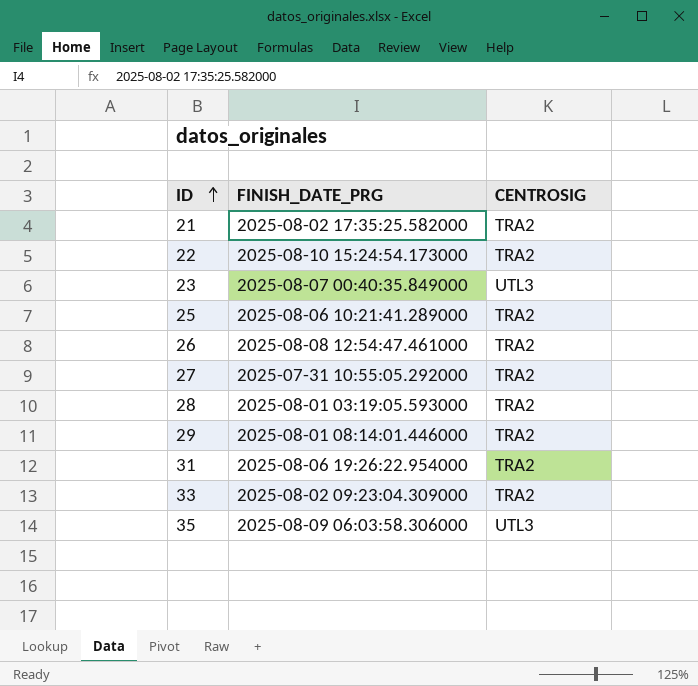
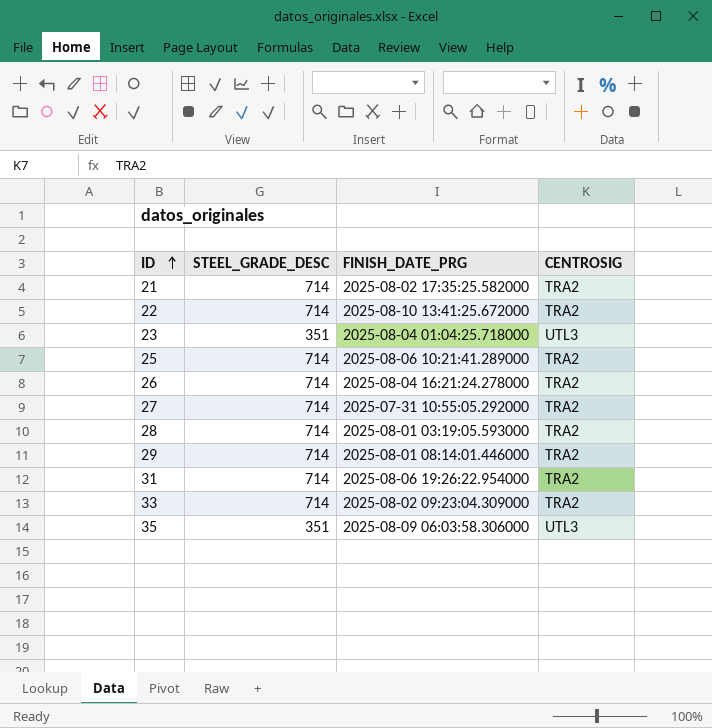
column STEEL_GRADE_DESC | position: none -> 2
22 | FINISH_DATE_PRG: 2025-08-10 15:24:54.173000 -> 2025-08-10 13:41:25.672000
23 | FINISH_DATE_PRG: 2025-08-07 00:40:35.849000 -> 2025-08-04 01:04:25.718000
26 | FINISH_DATE_PRG: 2025-08-08 12:54:47.461000 -> 2025-08-04 16:21:24.278000

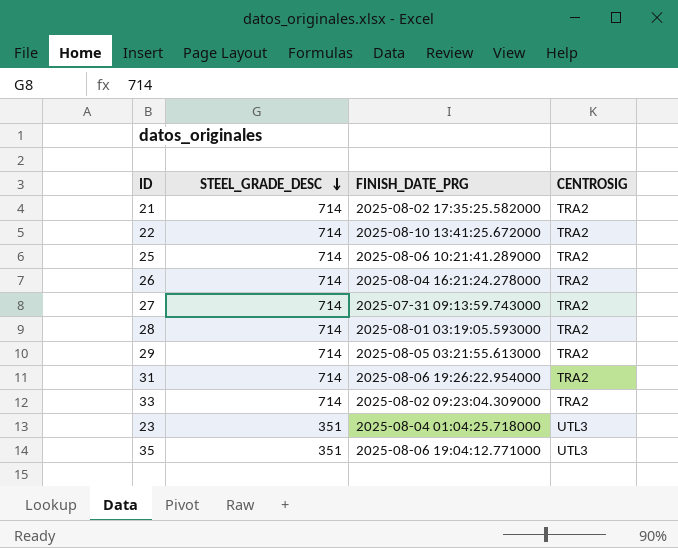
row order: ID ascending -> STEEL_GRADE_DESC descending
27 | FINISH_DATE_PRG: 2025-07-31 10:55:05.292000 -> 2025-07-31 09:13:59.743000
29 | FINISH_DATE_PRG: 2025-08-01 08:14:01.446000 -> 2025-08-05 03:21:55.613000
35 | FINISH_DATE_PRG: 2025-08-09 06:03:58.306000 -> 2025-08-06 19:04:12.771000

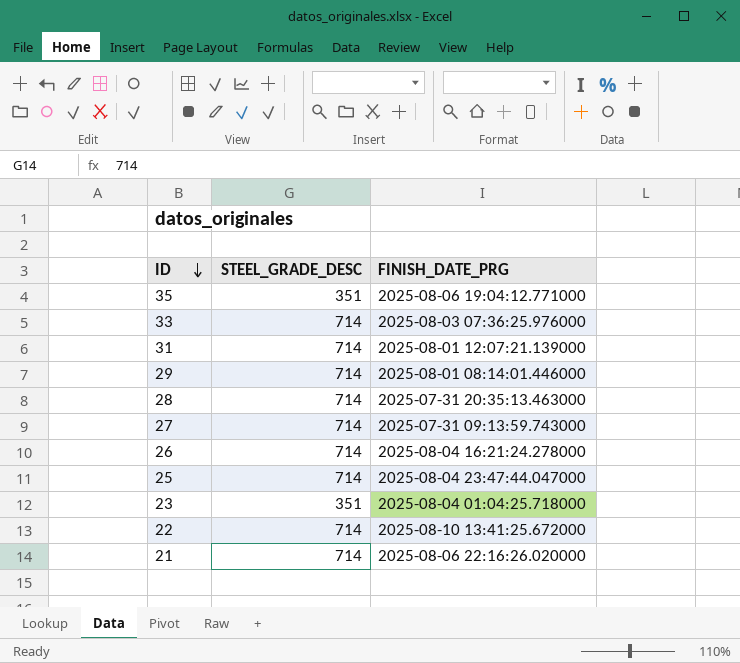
row order: STEEL_GRADE_DESC descending -> ID descending
column CENTROSIG | position: 4 -> none
33 | FINISH_DATE_PRG: 2025-08-02 09:23:04.309000 -> 2025-08-03 07:36:25.976000
31 | FINISH_DATE_PRG: 2025-08-06 19:26:22.954000 -> 2025-08-01 12:07:21.139000
29 | FINISH_DATE_PRG: 2025-08-05 03:21:55.613000 -> 2025-08-01 08:14:01.446000
28 | FINISH_DATE_PRG: 2025-08-01 03:19:05.593000 -> 2025-07-31 20:35:13.463000
25 | FINISH_DATE_PRG: 2025-08-06 10:21:41.289000 -> 2025-08-04 23:47:44.047000
21 | FINISH_DATE_PRG: 2025-08-02 17:35:25.582000 -> 2025-08-06 22:16:26.020000

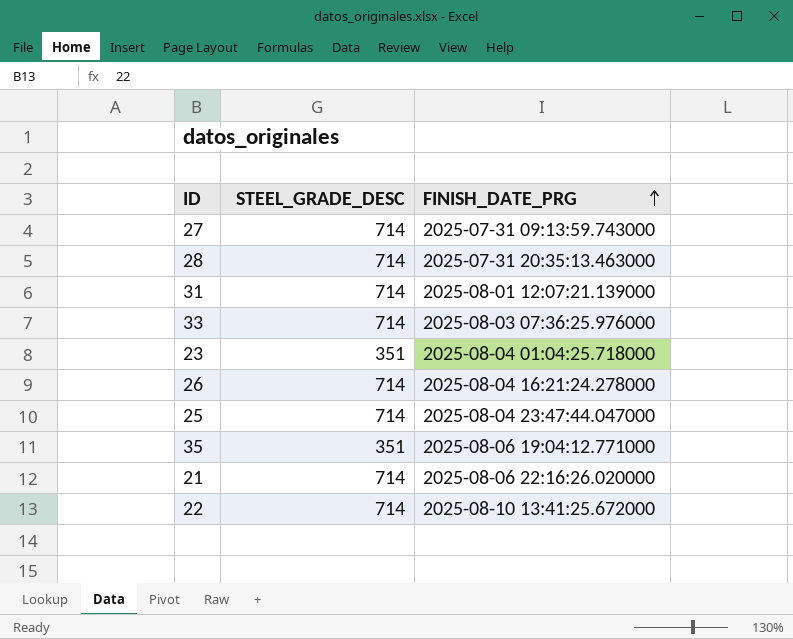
row order: ID descending -> FINISH_DATE_PRG ascending
row 29: 714 | 2025-08-01 08:14:01.446000 -> none

